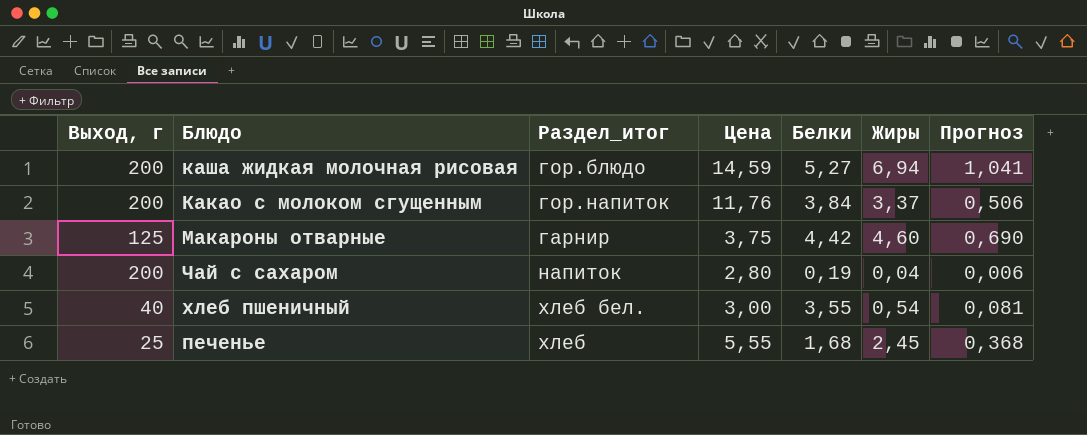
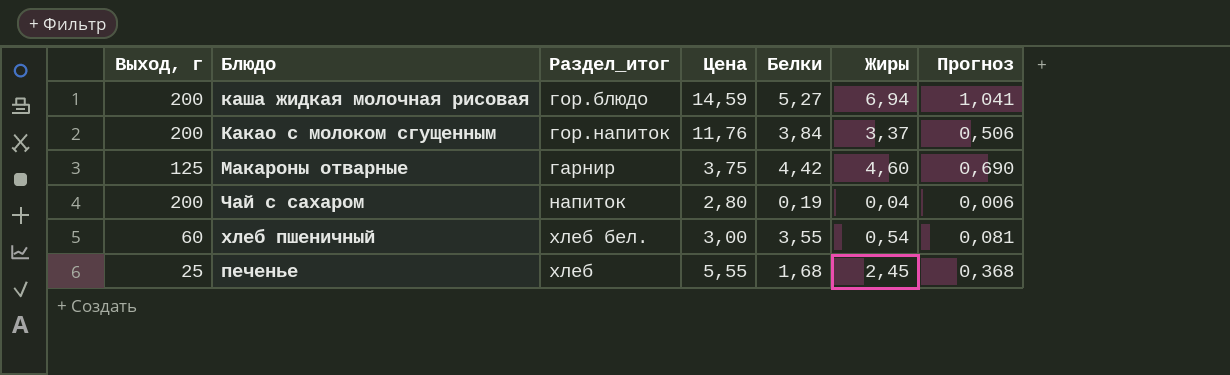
хлеб пшеничный | Выход, г: 40 -> 60

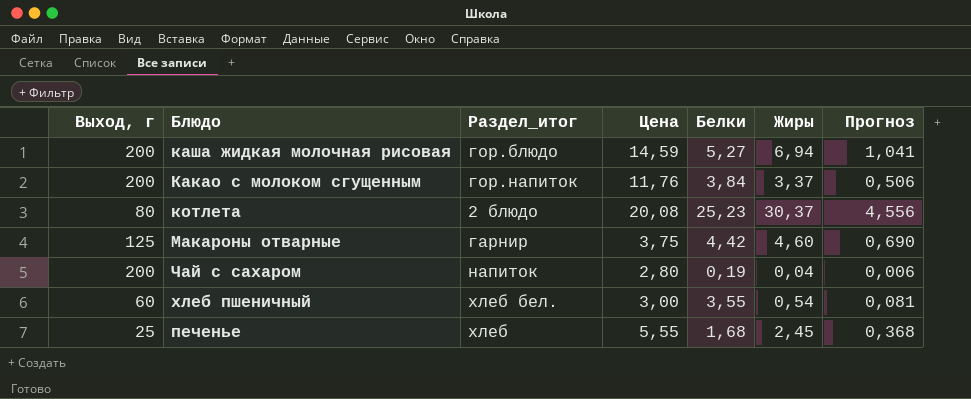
row котлета: none -> 80 | 2 блюдо | 20,08 | 25,23 | 30,37 | 4,556

